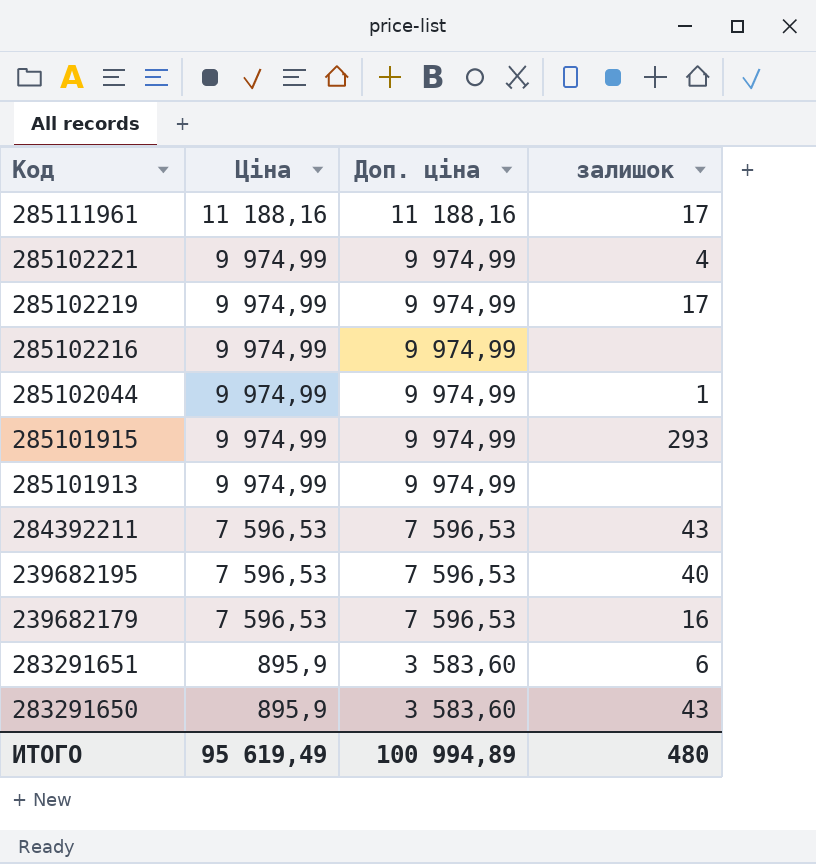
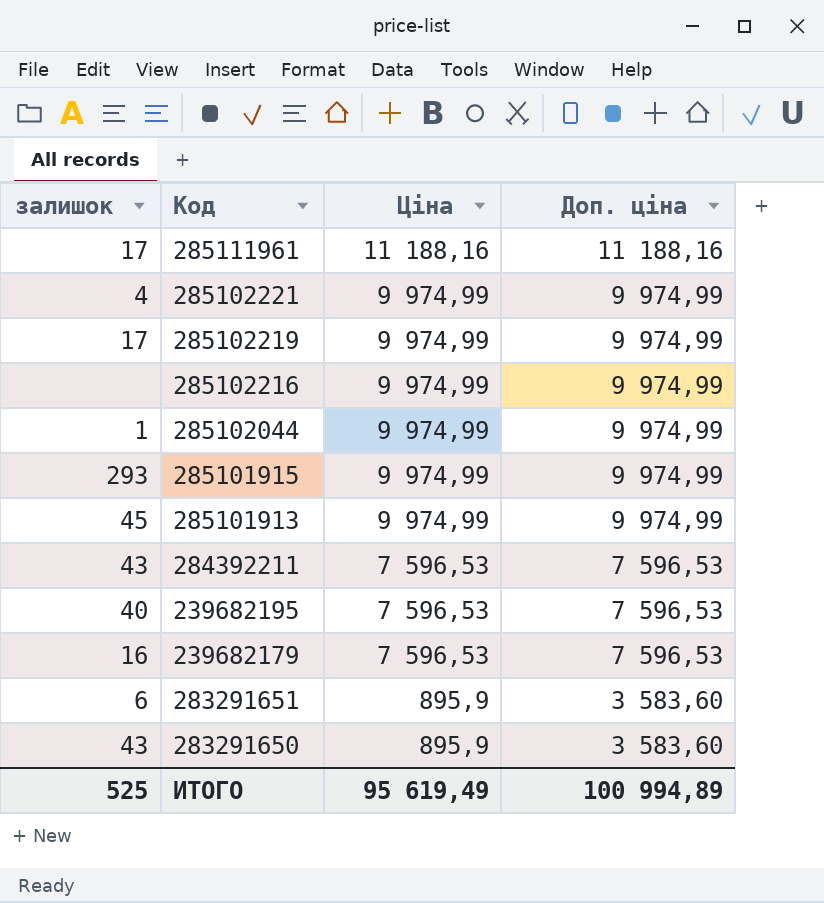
column залишок | position: 4 -> 1
285101913 | залишок: none -> 45
ИТОГО | залишок: 480 -> 525

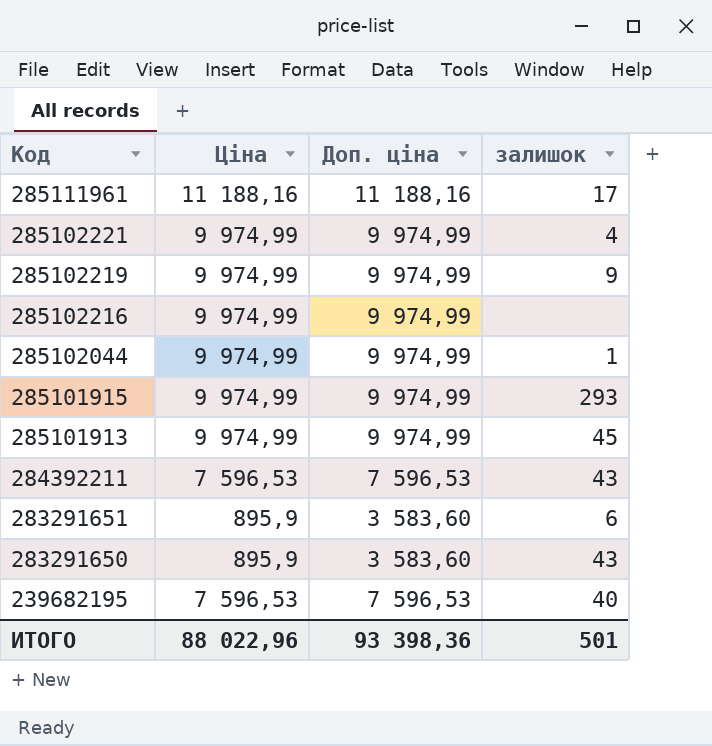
row order: Ціна descending -> Код descending
column залишок | position: 1 -> 4
row 239682179: 16 | 7 596,53 | 7 596,53 -> none
285102219 | залишок: 17 -> 9
ИТОГО | Ціна: 95 619,49 -> 88 022,96
ИТОГО | Доп. ціна: 100 994,89 -> 93 398,36
ИТОГО | залишок: 525 -> 501

